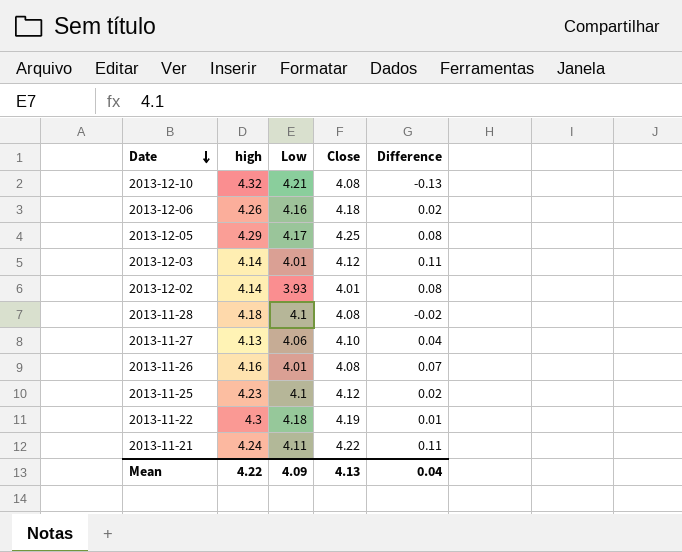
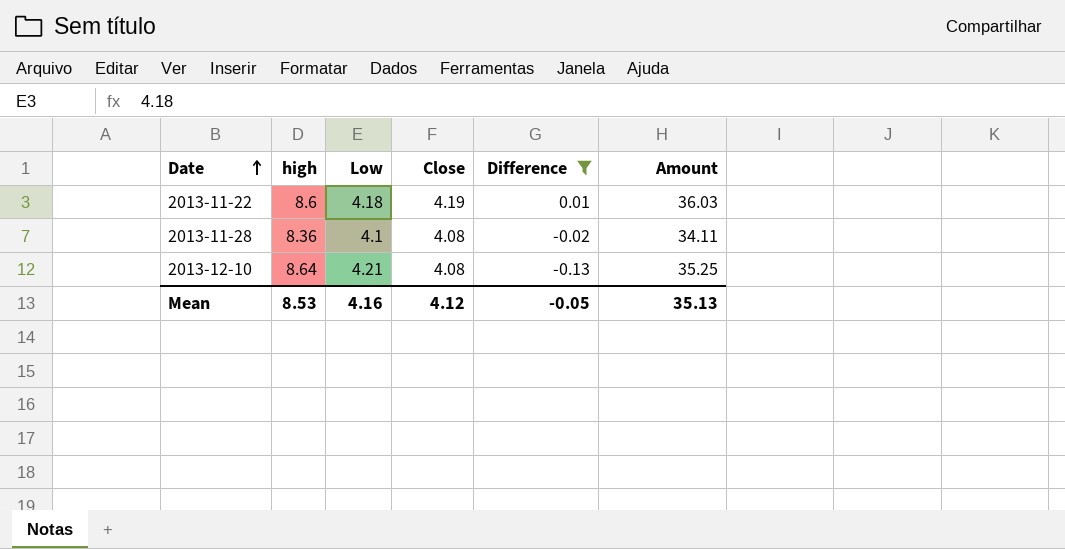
filter: none -> Difference <= 0.01
row order: Date descending -> Date ascending
column Amount | formula: none -> [high] * [Close]
2013-11-22 | high: 4.3 -> 8.6
2013-11-28 | high: 4.18 -> 8.36
2013-12-10 | high: 4.32 -> 8.64
Mean | high: 4.22 -> 8.53
Mean | Low: 4.09 -> 4.16
Mean | Close: 4.13 -> 4.12
Mean | Difference: 0.04 -> -0.05

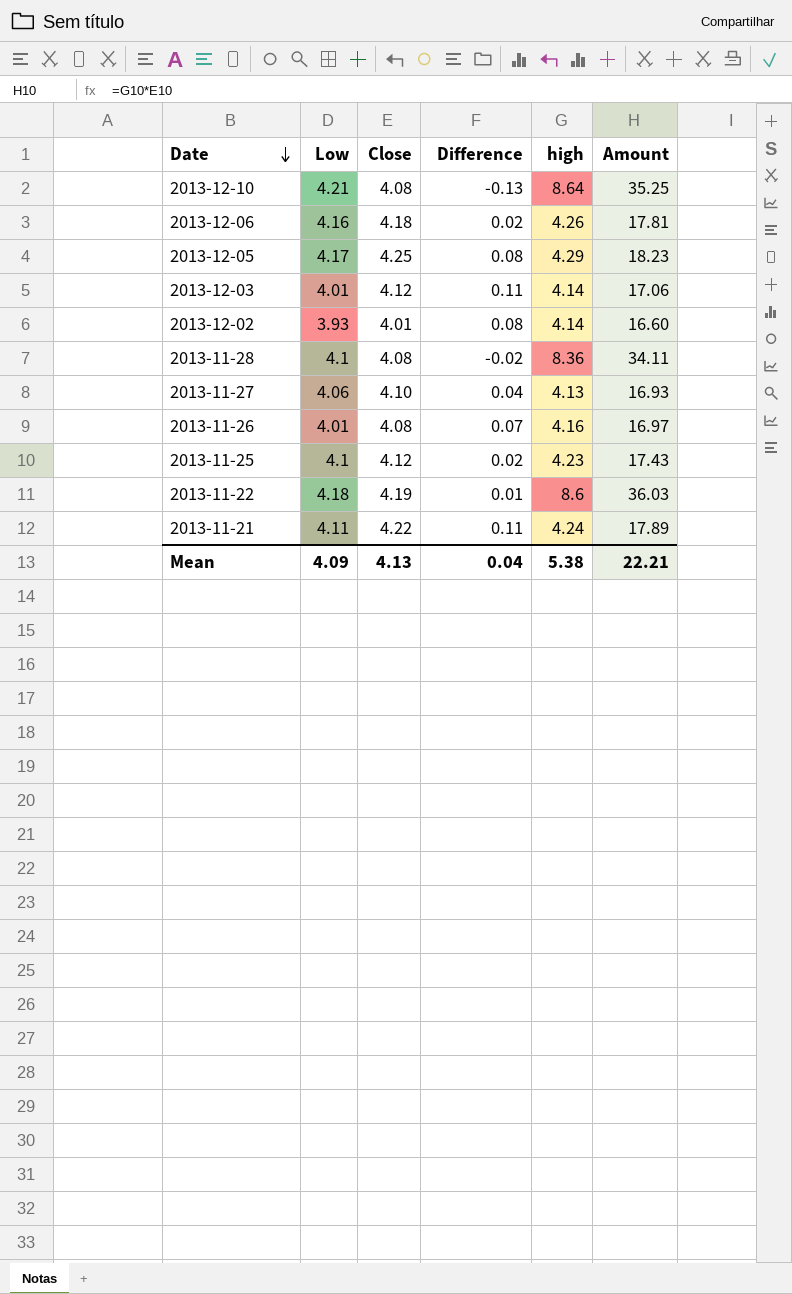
filter: Difference <= 0.01 -> none
row order: Date ascending -> Date descending
column high | position: 2 -> 5
Mean | Low: 4.16 -> 4.09
Mean | Close: 4.12 -> 4.13
Mean | Difference: -0.05 -> 0.04
Mean | high: 8.53 -> 5.38
Mean | Amount: 35.13 -> 22.21

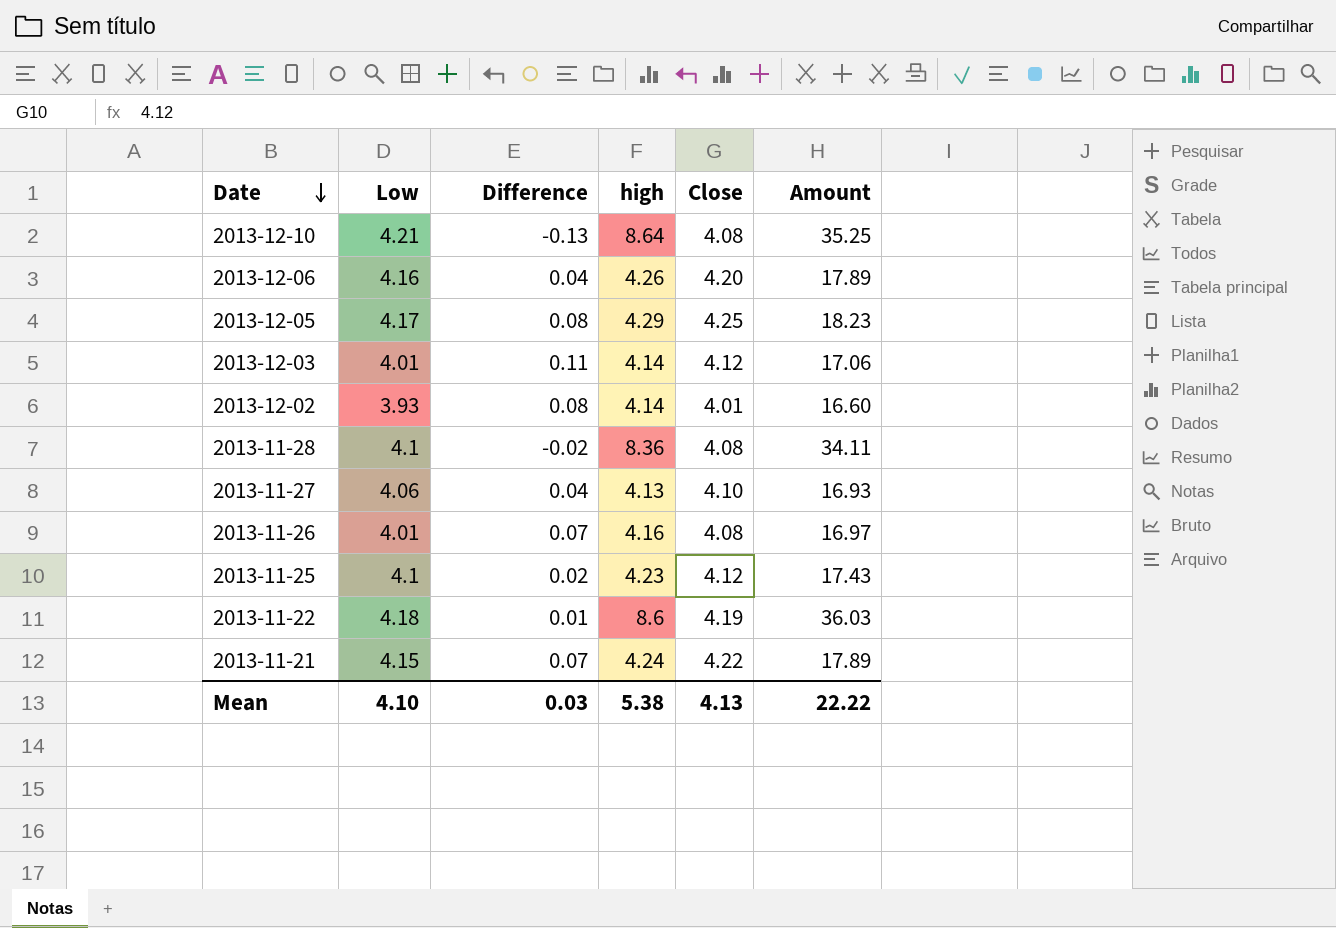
column Close | position: 3 -> 5
2013-12-06 | Difference: 0.02 -> 0.04
2013-12-06 | Close: 4.18 -> 4.20
2013-12-06 | Amount: 17.81 -> 17.89
2013-11-21 | Low: 4.11 -> 4.15
2013-11-21 | Difference: 0.11 -> 0.07
Mean | Low: 4.09 -> 4.10
Mean | Difference: 0.04 -> 0.03
Mean | Amount: 22.21 -> 22.22

